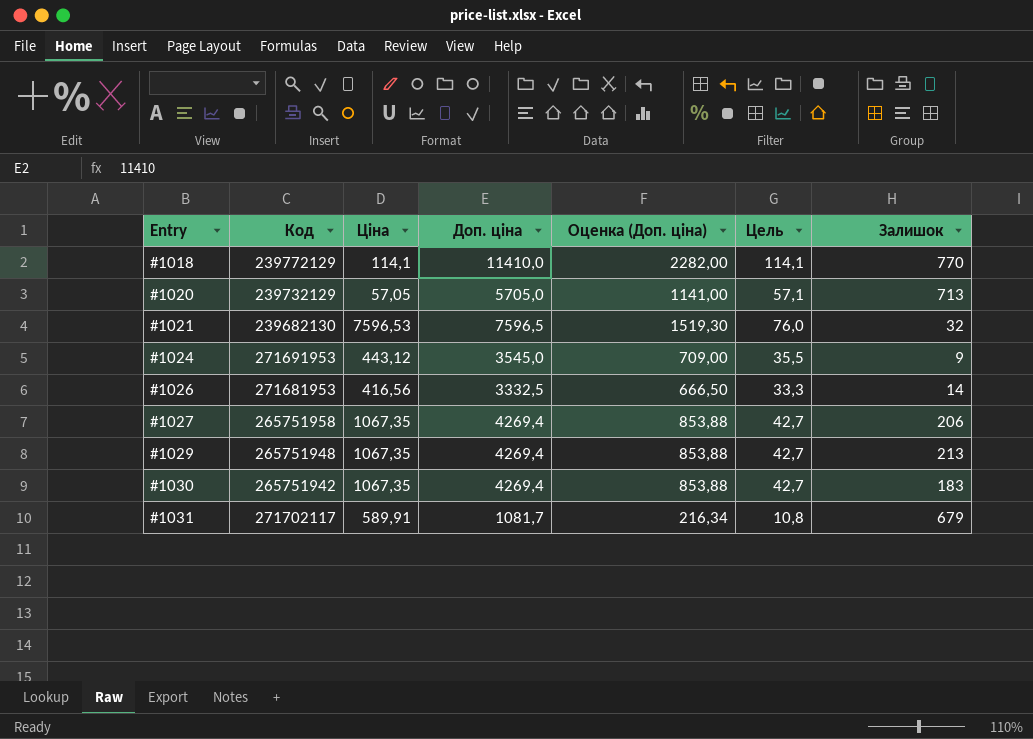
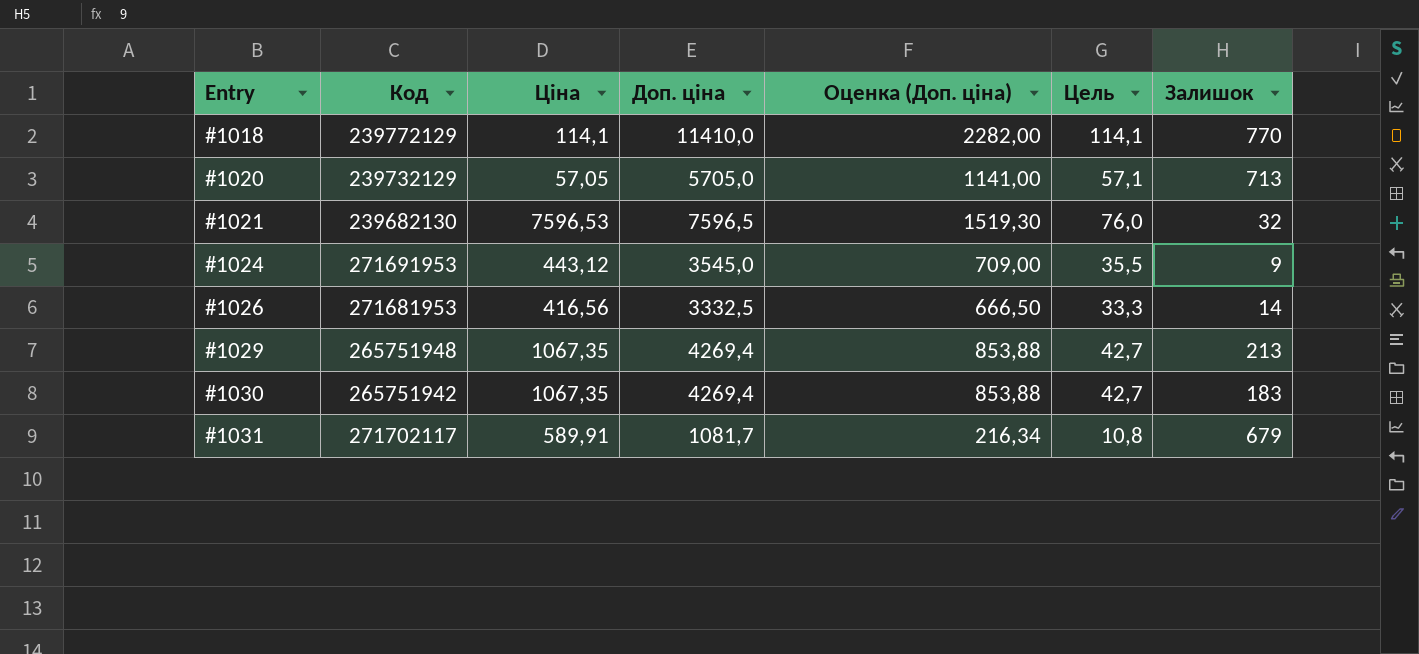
row #1027: 265751958 | 1067,35 | 4269,4 | 853,88 | 42,7 | 206 -> none

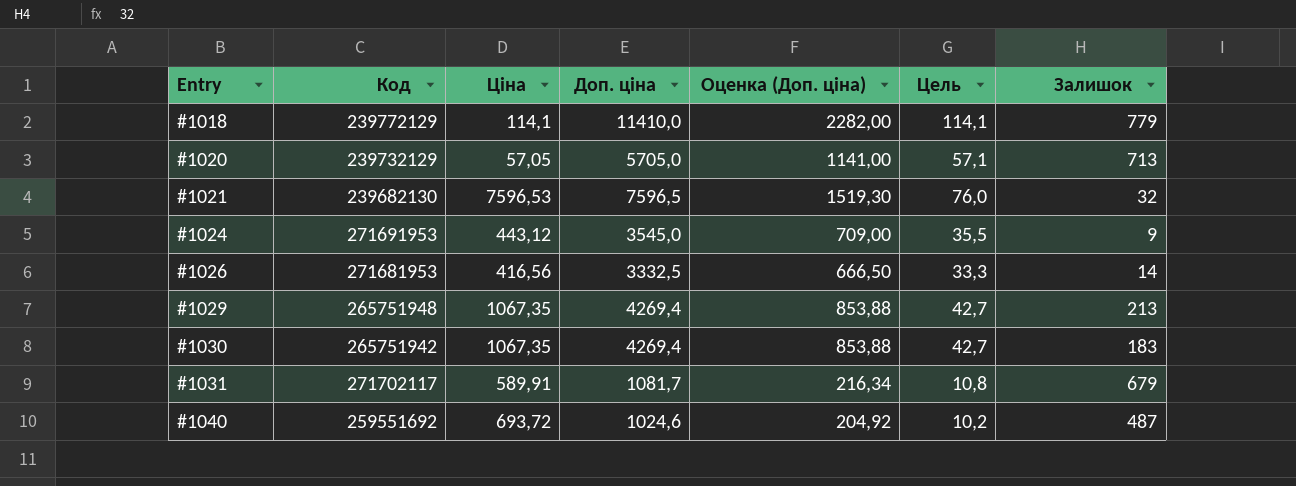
#1018 | Залишок: 770 -> 779
row #1040: none -> 259551692 | 693,72 | 1024,6 | 204,92 | 10,2 | 487

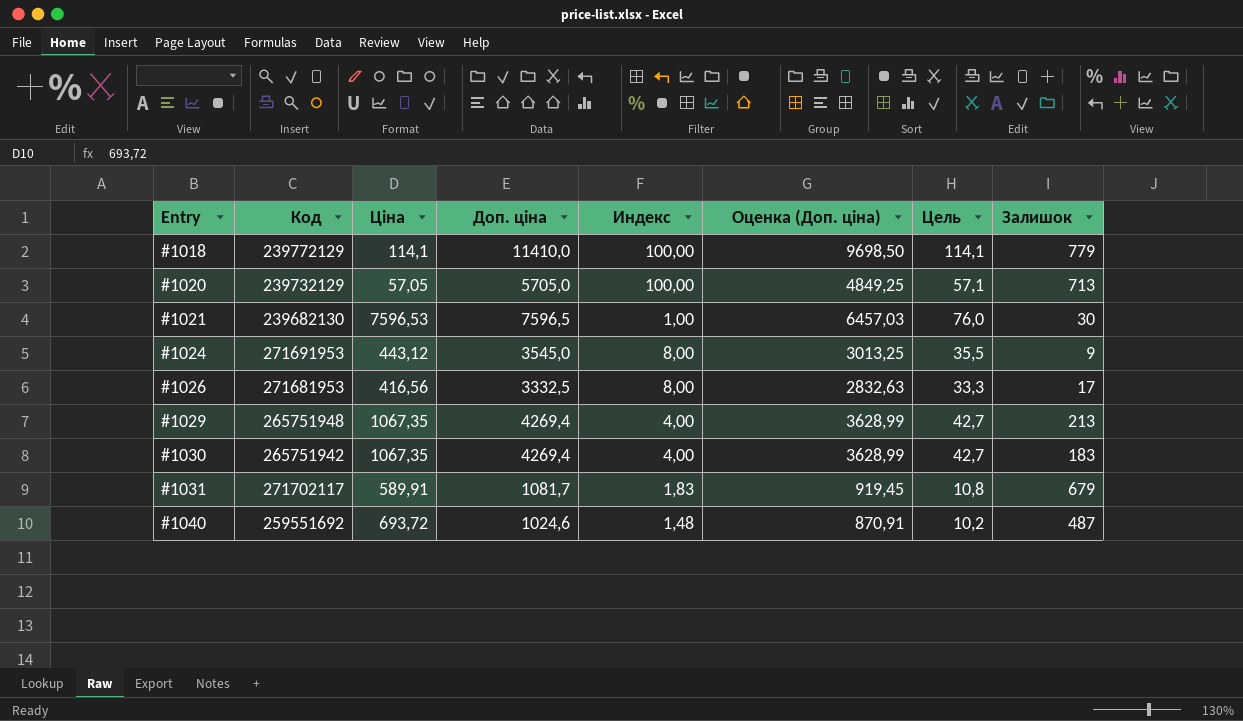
column Индекс | formula: none -> [Доп. ціна] / [Ціна]
column Оценка (Доп. ціна) | formula: [Доп. ціна] * 0,2 -> [Доп. ціна] * 0,85
#1021 | Залишок: 32 -> 30
#1026 | Залишок: 14 -> 17

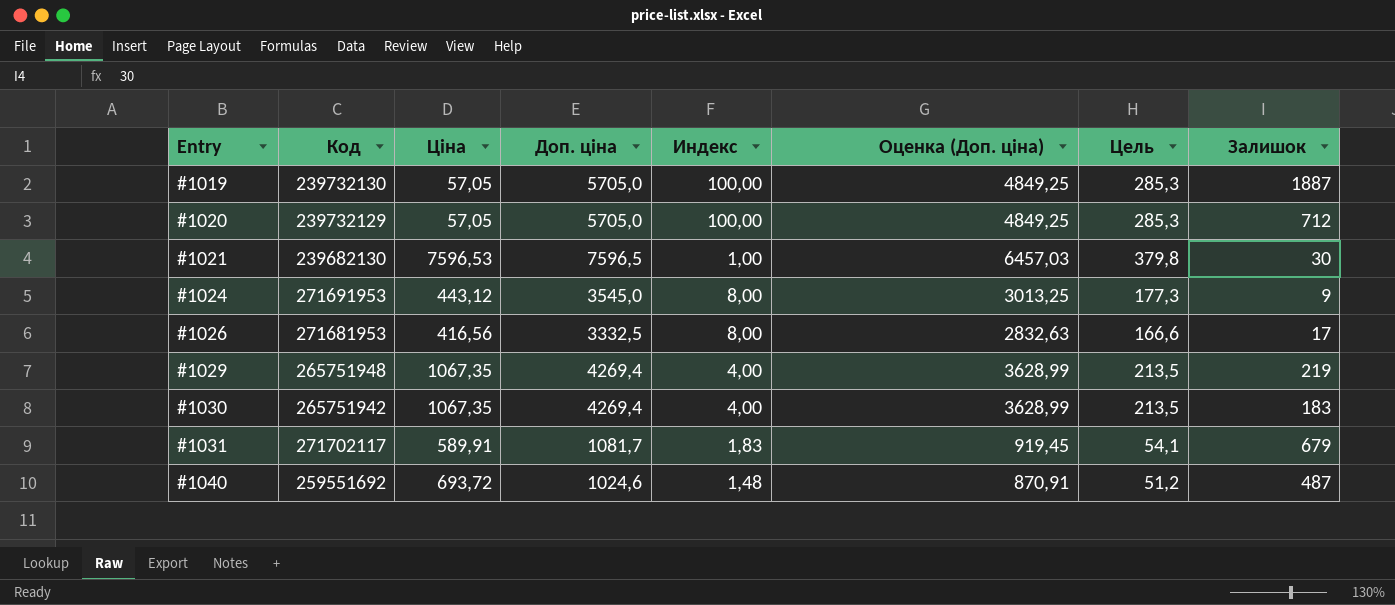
column Цель | formula: [Доп. ціна] * 0,01 -> [Доп. ціна] * 0,05
row #1018: 239772129 | 114,1 | 11410,0 | 100,00 | 9698,50 | 114,1 | 779 -> none
row #1019: none -> 239732130 | 57,05 | 5705,0 | 100,00 | 4849,25 | 285,3 | 1887
#1020 | Залишок: 713 -> 712
#1029 | Залишок: 213 -> 219

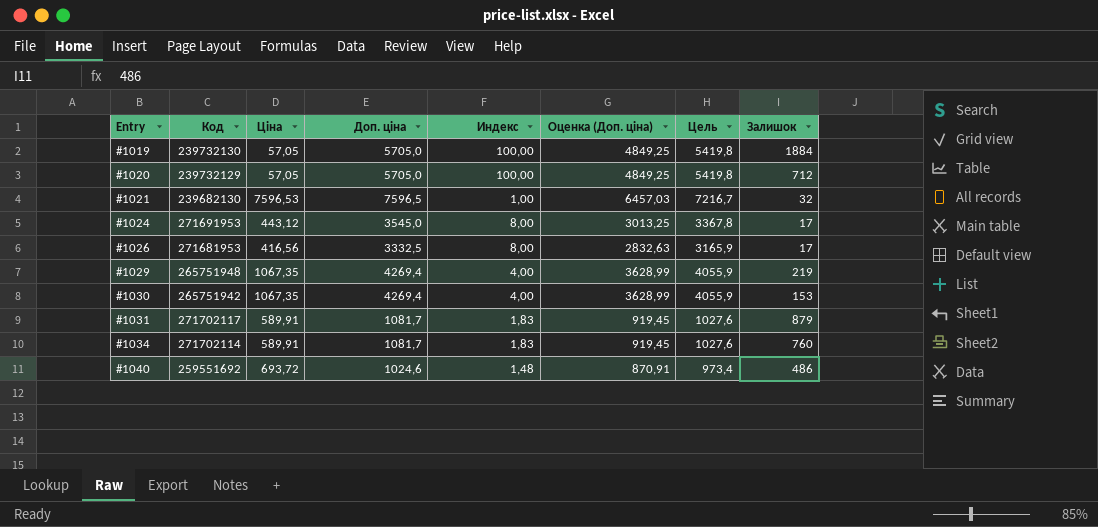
column Цель | formula: [Доп. ціна] * 0,05 -> [Доп. ціна] * 0,95
#1019 | Залишок: 1887 -> 1884
#1021 | Залишок: 30 -> 32
#1024 | Залишок: 9 -> 17
#1030 | Залишок: 183 -> 153
#1031 | Залишок: 679 -> 879
row #1034: none -> 271702114 | 589,91 | 1081,7 | 1,83 | 919,45 | 1027,6 | 760
#1040 | Залишок: 487 -> 486

